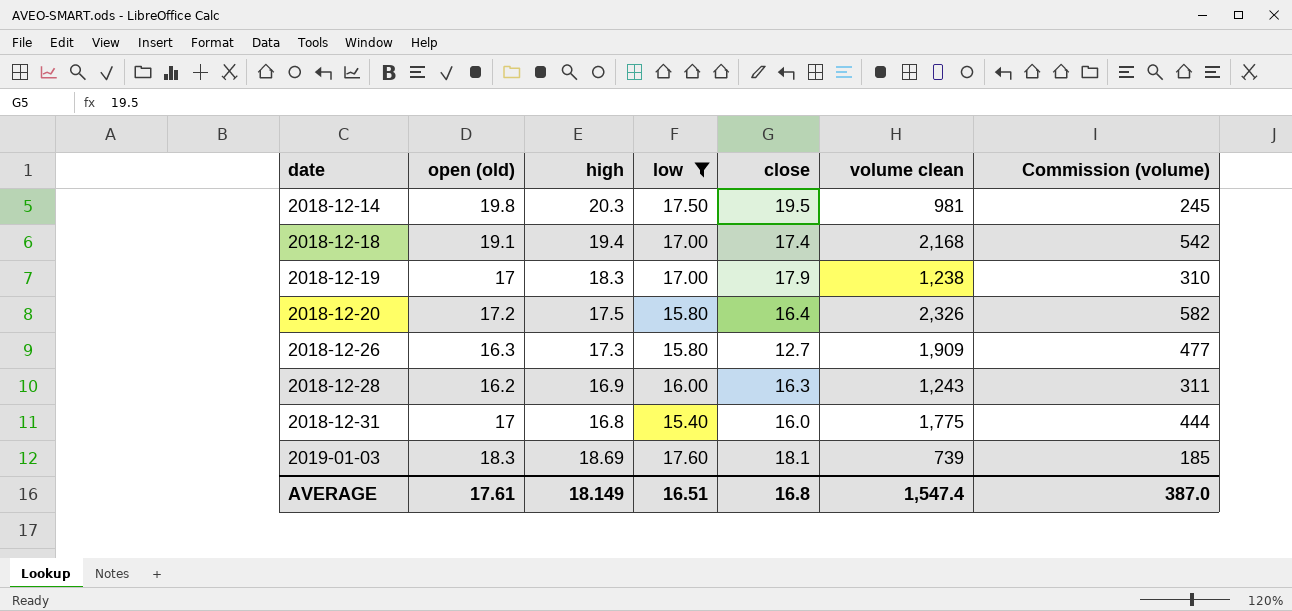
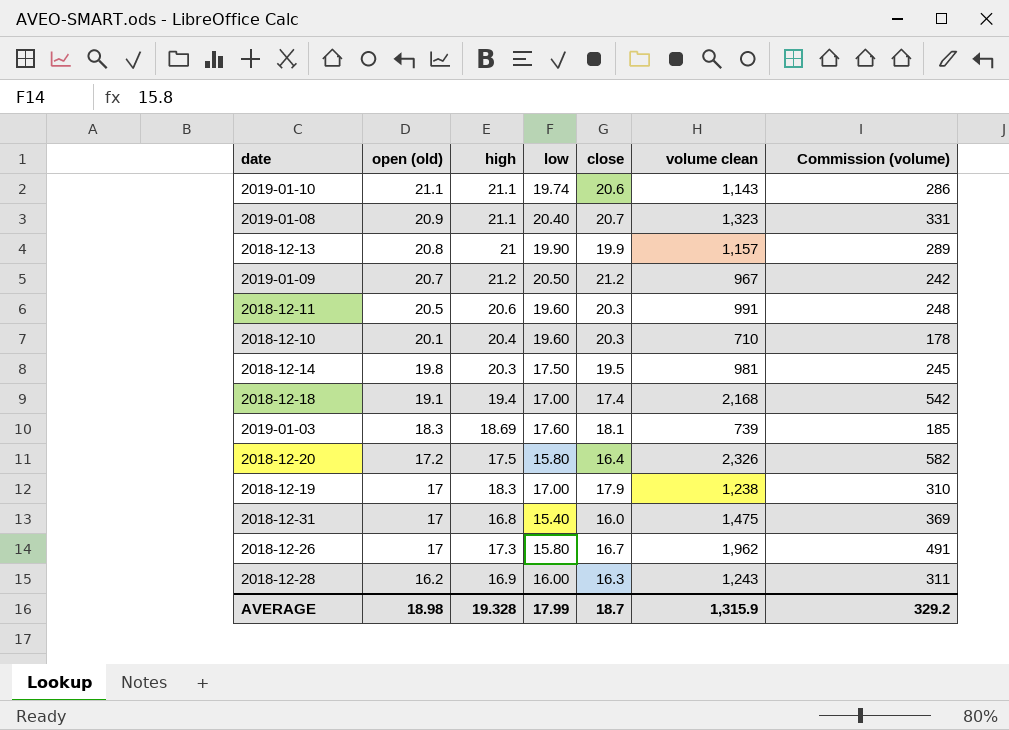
filter: low <= 17.60 -> none
row order: date ascending -> open (old) descending
2018-12-31 | volume clean: 1,775 -> 1,475
2018-12-31 | Commission (volume): 444 -> 369
2018-12-26 | open (old): 16.3 -> 17
2018-12-26 | close: 12.7 -> 16.7
2018-12-26 | volume clean: 1,909 -> 1,962
2018-12-26 | Commission (volume): 477 -> 491
AVERAGE | open (old): 17.61 -> 18.98
AVERAGE | high: 18.149 -> 19.328
AVERAGE | low: 16.51 -> 17.99
AVERAGE | close: 16.8 -> 18.7
AVERAGE | volume clean: 1,547.4 -> 1,315.9
AVERAGE | Commission (volume): 387.0 -> 329.2

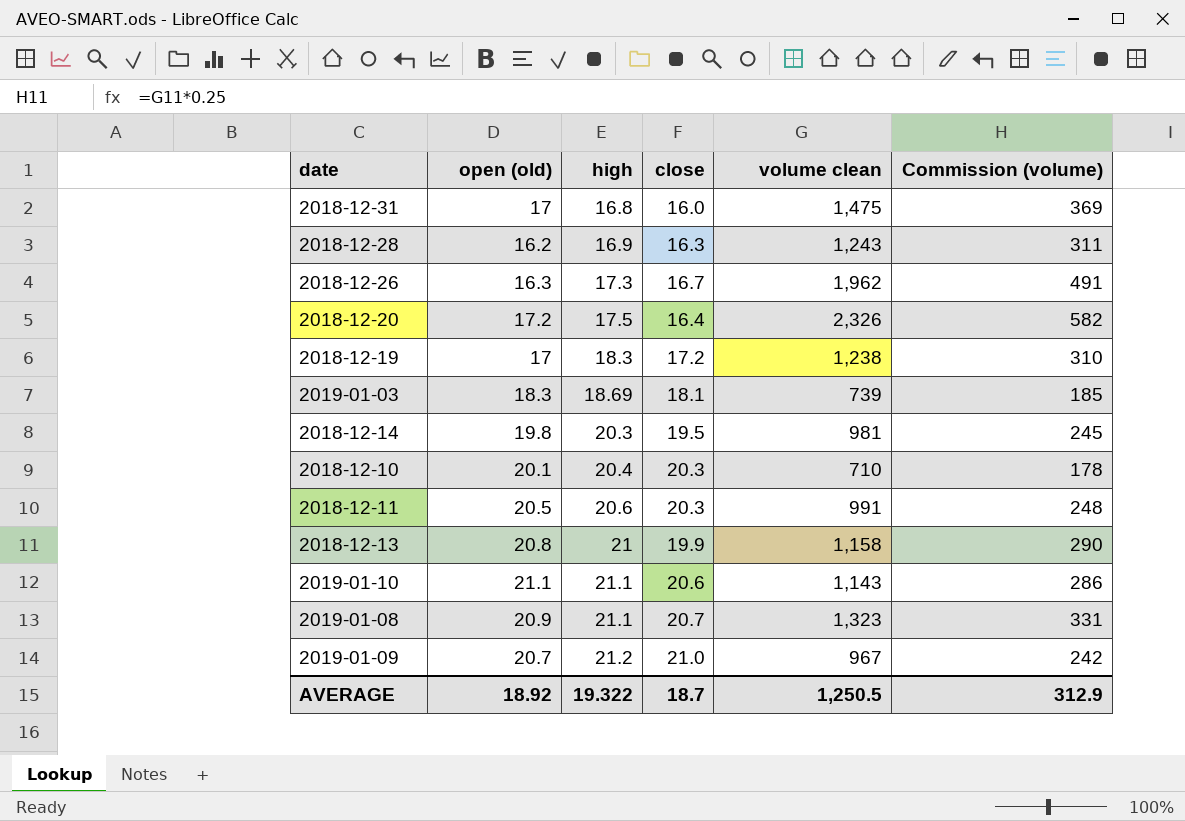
row order: open (old) descending -> high ascending
column low | position: 4 -> none
row 2018-12-18: 19.1 | 19.4 | 17.00 | 17.4 | 2,168 | 542 -> none
2018-12-26 | open (old): 17 -> 16.3
2018-12-19 | close: 17.9 -> 17.2
2018-12-13 | volume clean: 1,157 -> 1,158
2018-12-13 | Commission (volume): 289 -> 290
2019-01-09 | close: 21.2 -> 21.0
AVERAGE | open (old): 18.98 -> 18.92
AVERAGE | high: 19.328 -> 19.322
AVERAGE | volume clean: 1,315.9 -> 1,250.5
AVERAGE | Commission (volume): 329.2 -> 312.9

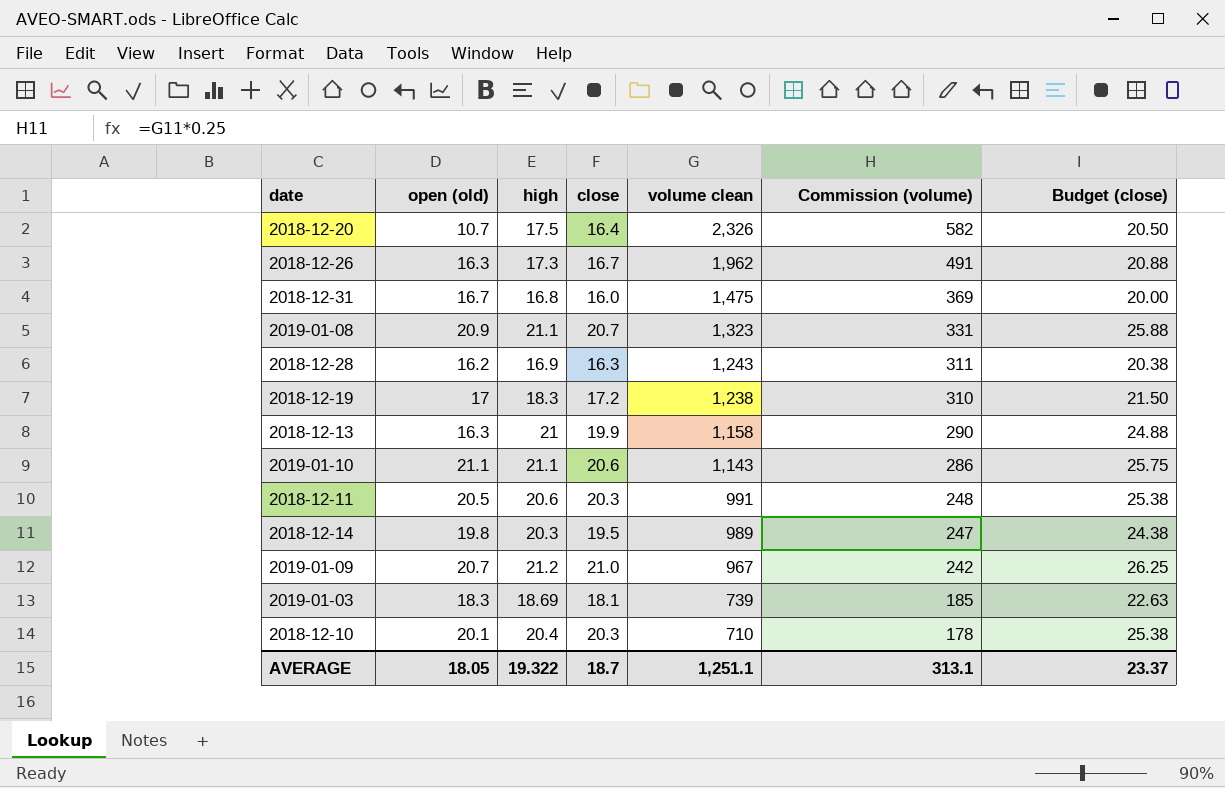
row order: high ascending -> volume clean descending
column Budget (close) | formula: none -> [close] * 1.25
2018-12-20 | open (old): 17.2 -> 10.7
2018-12-31 | open (old): 17 -> 16.7
2018-12-13 | open (old): 20.8 -> 16.3
2018-12-14 | volume clean: 981 -> 989
2018-12-14 | Commission (volume): 245 -> 247
AVERAGE | open (old): 18.92 -> 18.05
AVERAGE | volume clean: 1,250.5 -> 1,251.1
AVERAGE | Commission (volume): 312.9 -> 313.1

